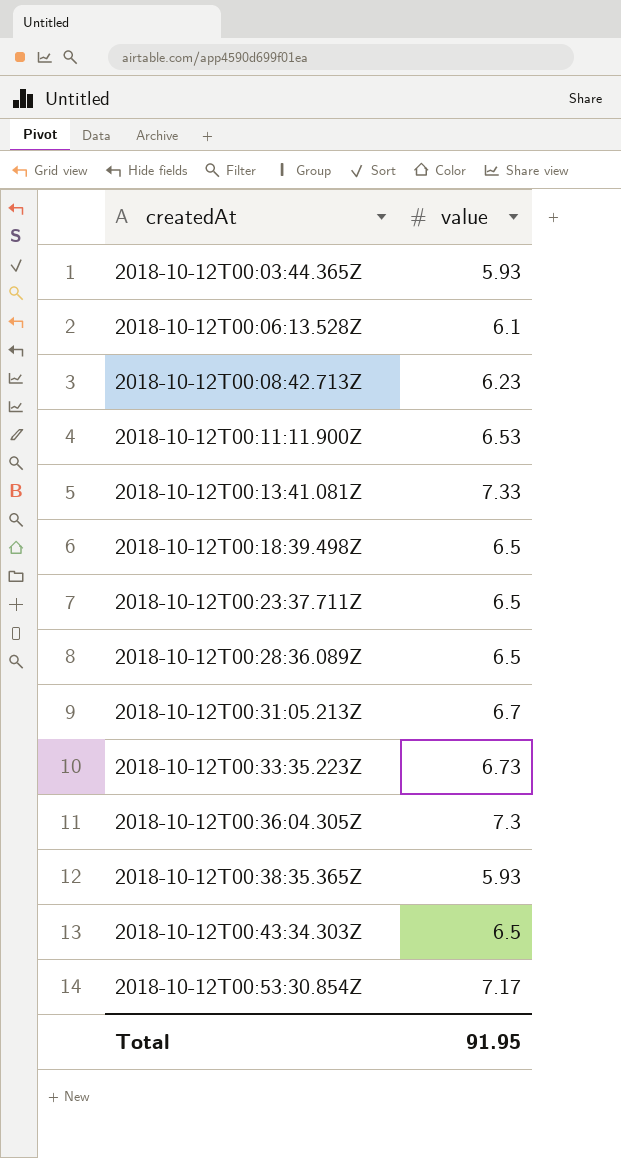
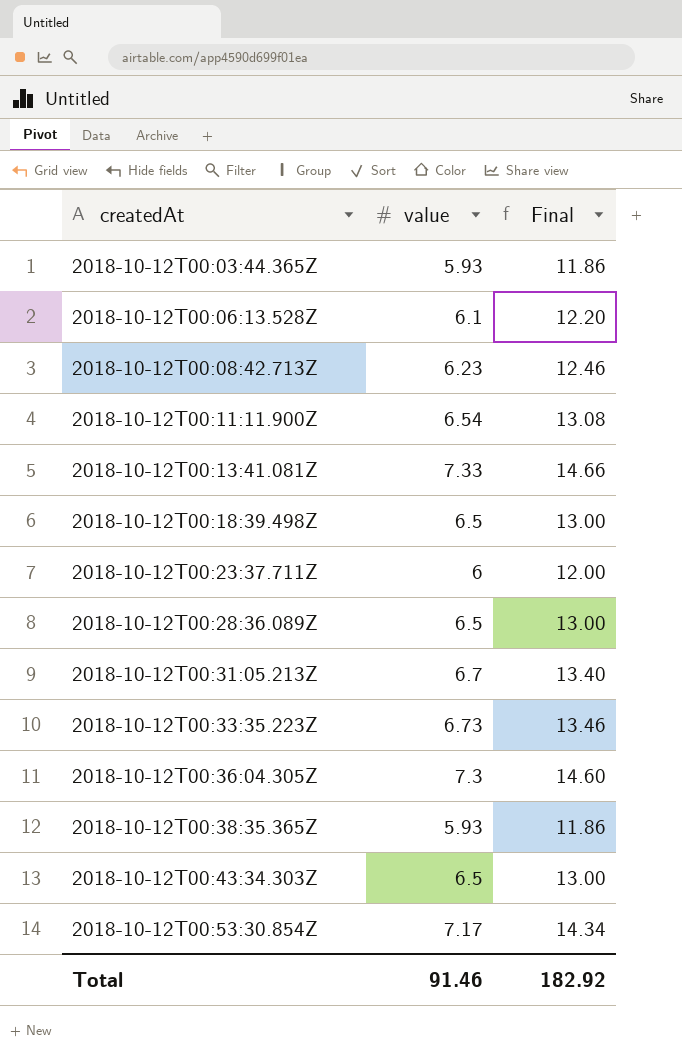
column Final | formula: none -> [value] * 2
2018-10-12T00:11:11.900Z | value: 6.53 -> 6.54
2018-10-12T00:23:37.711Z | value: 6.5 -> 6
Total | value: 91.95 -> 91.46

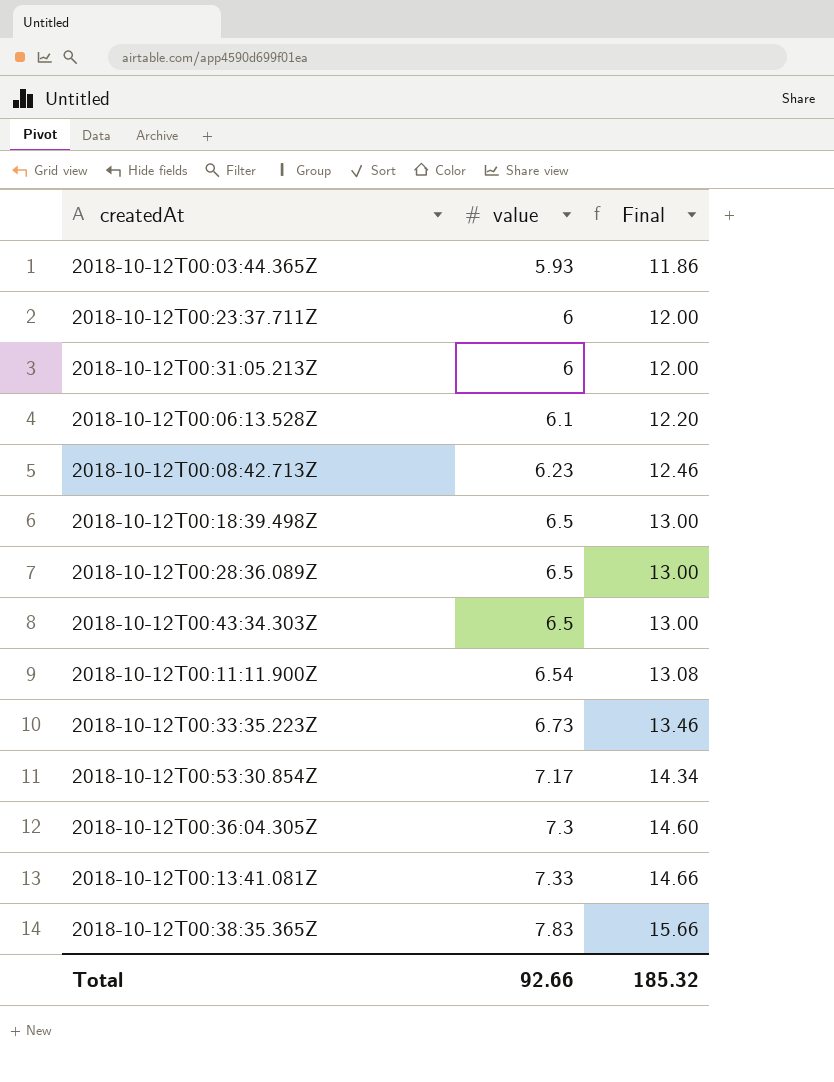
row order: createdAt ascending -> value ascending
2018-10-12T00:31:05.213Z | value: 6.7 -> 6
2018-10-12T00:31:05.213Z | Final: 13.40 -> 12.00
2018-10-12T00:38:35.365Z | value: 5.93 -> 7.83
2018-10-12T00:38:35.365Z | Final: 11.86 -> 15.66
Total | value: 91.46 -> 92.66
Total | Final: 182.92 -> 185.32

